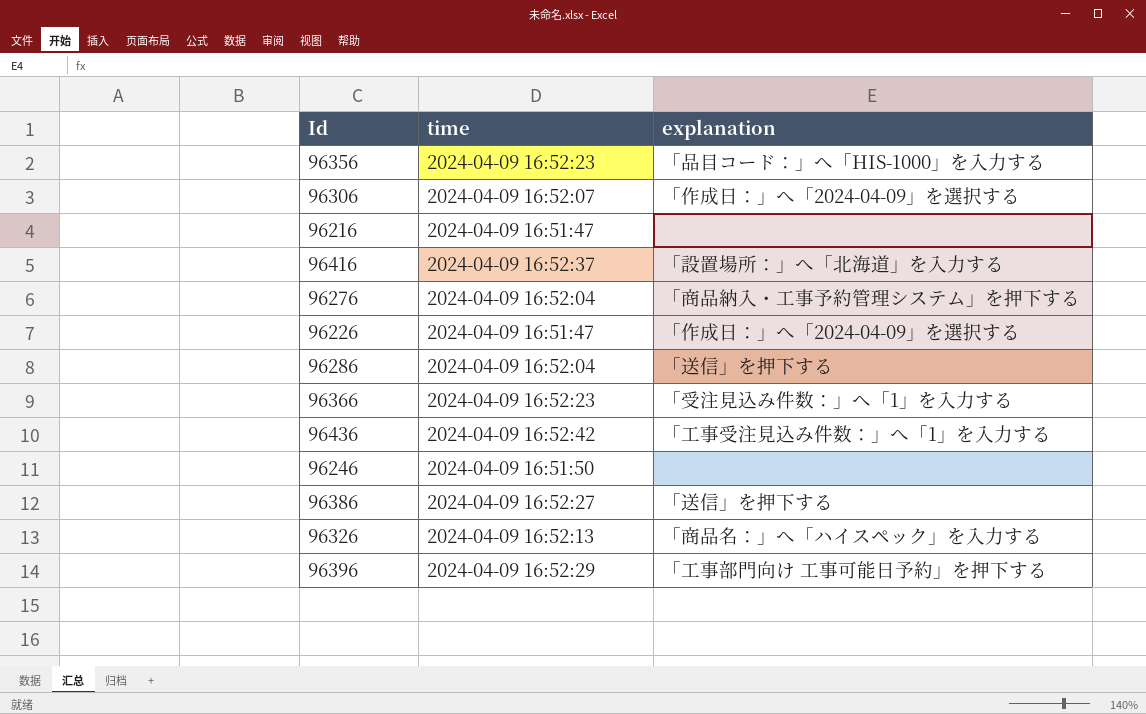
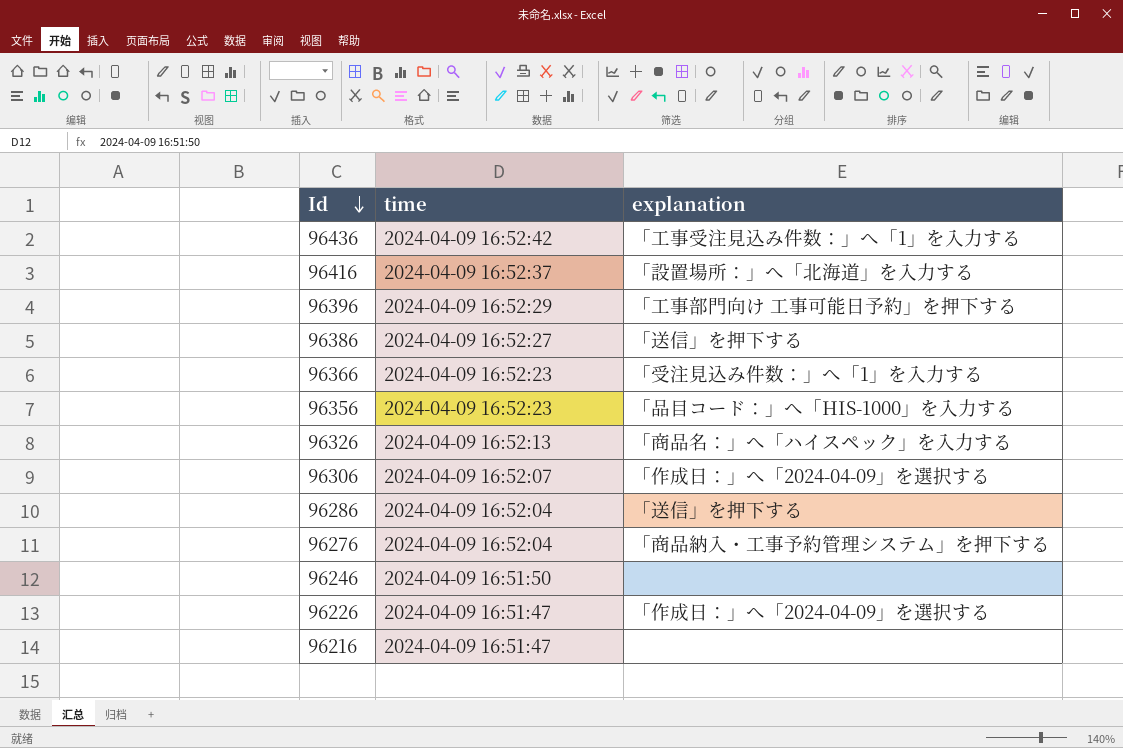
row order: none -> Id descending

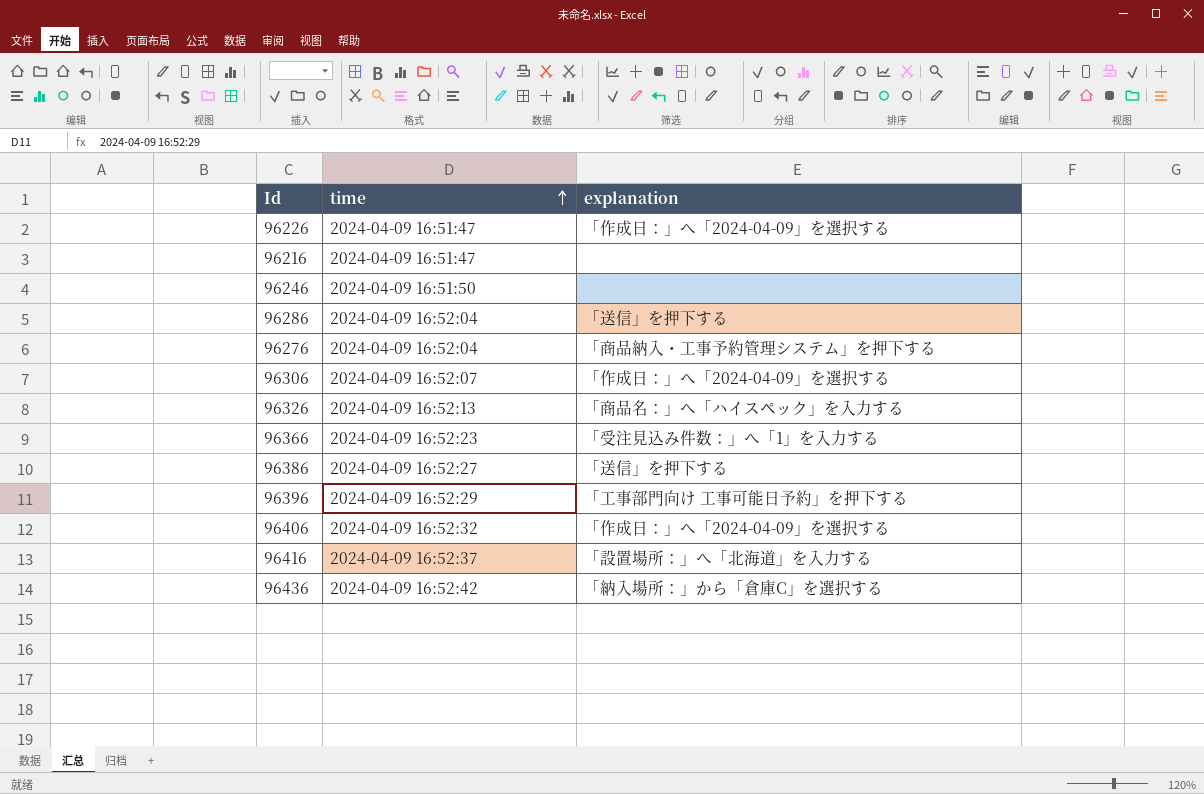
row order: Id descending -> time ascending
row 96356: 2024-04-09 16:52:23 | 「品目コード：」へ「HIS-1000」を入力する -> none
row 96406: none -> 2024-04-09 16:52:32 | 「作成日：」へ「2024-04-09」を選択する
96436 | explanation: 「工事受注見込み件数：」へ「1」を入力する -> 「納入場所：」から「倉庫C」を選択する

